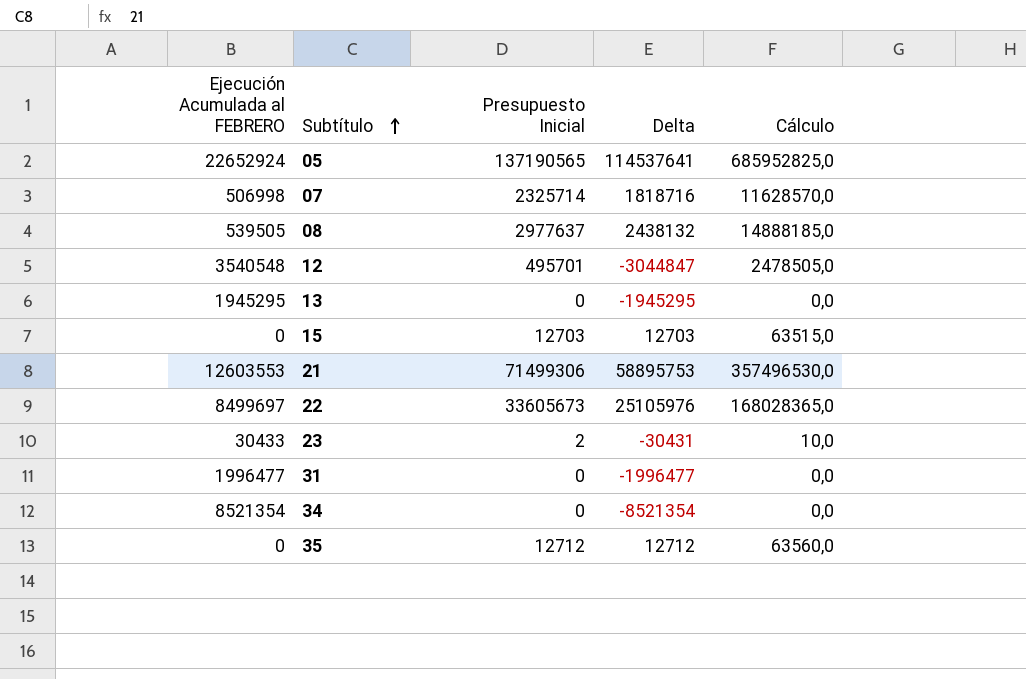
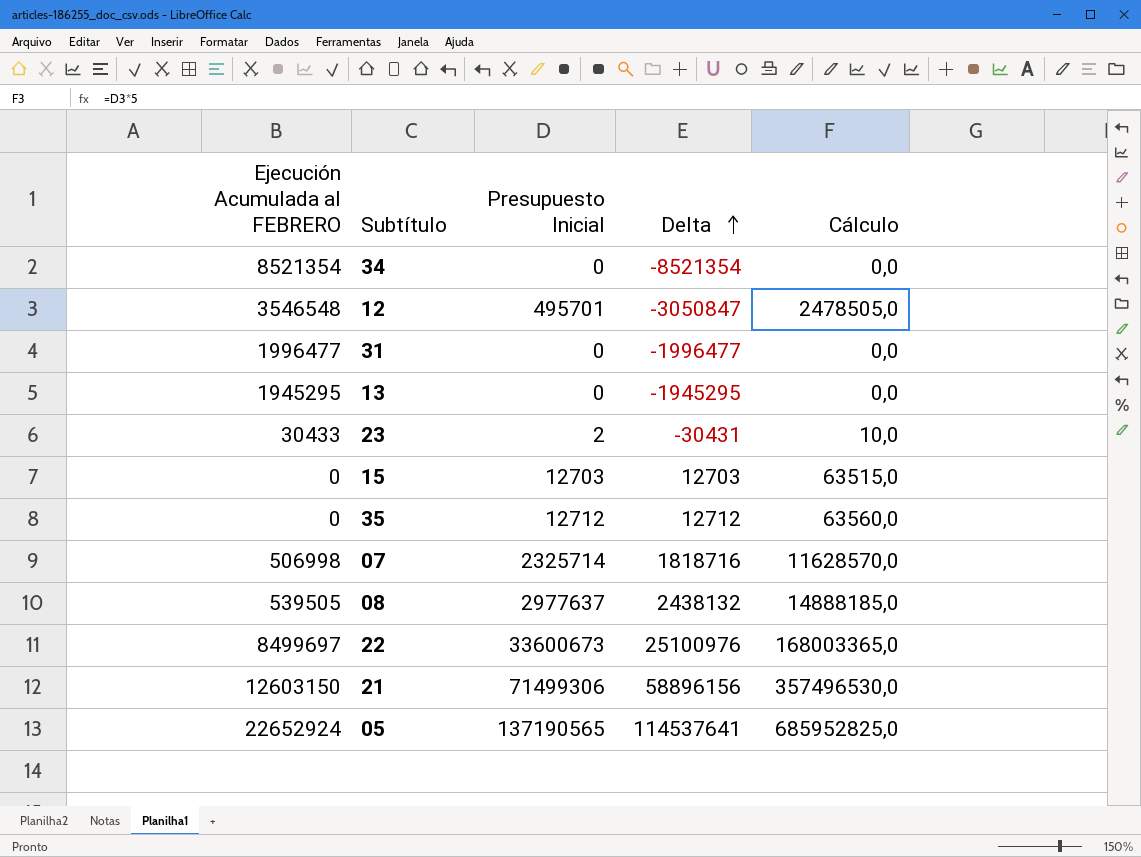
row order: Subtítulo ascending -> Delta ascending
12 | Ejecución Acumulada al FEBRERO: 3540548 -> 3546548
12 | Delta: -3044847 -> -3050847
22 | Presupuesto Inicial: 33605673 -> 33600673
22 | Delta: 25105976 -> 25100976
22 | Cálculo: 168028365,0 -> 168003365,0
21 | Ejecución Acumulada al FEBRERO: 12603553 -> 12603150
21 | Delta: 58895753 -> 58896156

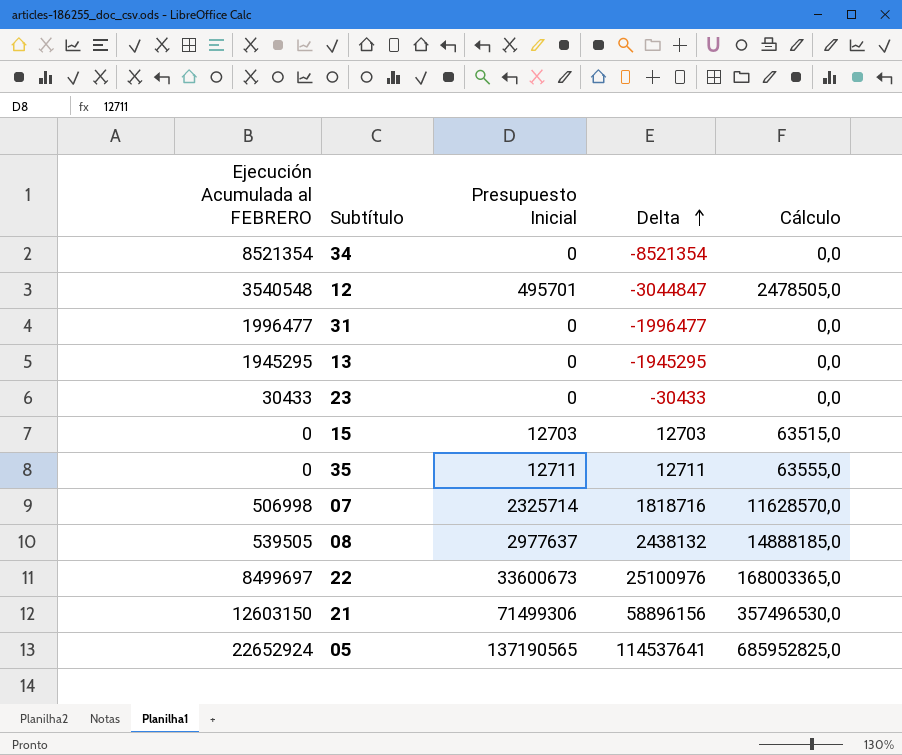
12 | Ejecución Acumulada al FEBRERO: 3546548 -> 3540548
12 | Delta: -3050847 -> -3044847
23 | Presupuesto Inicial: 2 -> 0
23 | Delta: -30431 -> -30433
23 | Cálculo: 10,0 -> 0,0
35 | Presupuesto Inicial: 12712 -> 12711
35 | Delta: 12712 -> 12711
35 | Cálculo: 63560,0 -> 63555,0

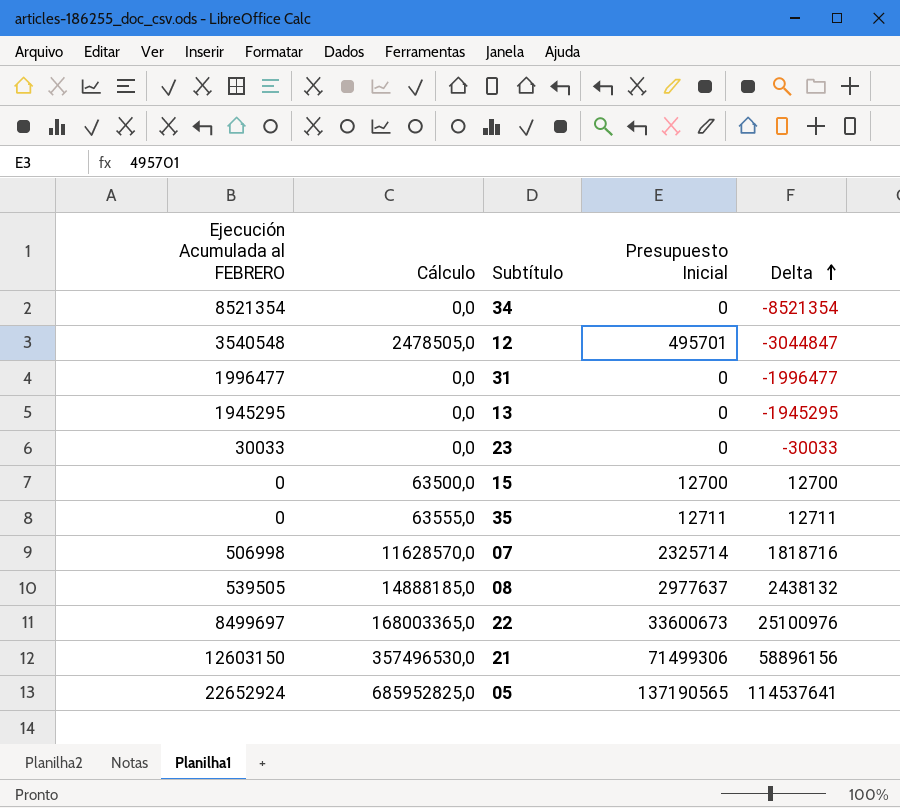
column Cálculo | position: 5 -> 2
23 | Ejecución Acumulada al FEBRERO: 30433 -> 30033
23 | Delta: -30433 -> -30033
15 | Cálculo: 63515,0 -> 63500,0
15 | Presupuesto Inicial: 12703 -> 12700
15 | Delta: 12703 -> 12700

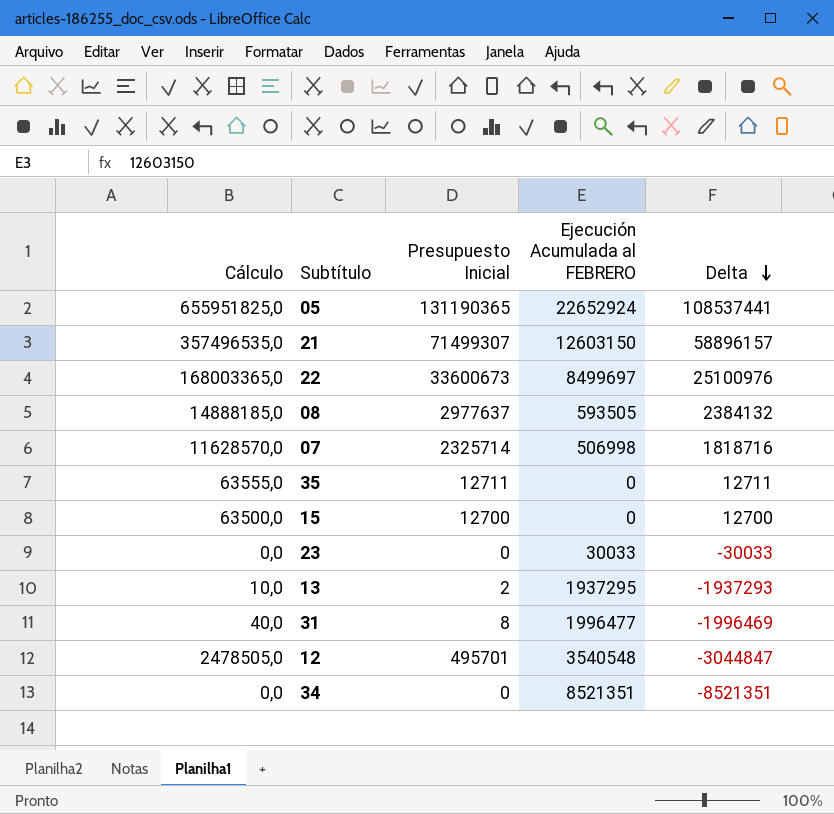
row order: Delta ascending -> Delta descending
column Ejecución Acumulada al FEBRERO | position: 1 -> 4
05 | Cálculo: 685952825,0 -> 655951825,0
05 | Presupuesto Inicial: 137190565 -> 131190365
05 | Delta: 114537641 -> 108537441
21 | Cálculo: 357496530,0 -> 357496535,0
21 | Presupuesto Inicial: 71499306 -> 71499307
21 | Delta: 58896156 -> 58896157
08 | Ejecución Acumulada al FEBRERO: 539505 -> 593505
08 | Delta: 2438132 -> 2384132
13 | Cálculo: 0,0 -> 10,0
13 | Presupuesto Inicial: 0 -> 2
13 | Ejecución Acumulada al FEBRERO: 1945295 -> 1937295
13 | Delta: -1945295 -> -1937293
31 | Cálculo: 0,0 -> 40,0
31 | Presupuesto Inicial: 0 -> 8
31 | Delta: -1996477 -> -1996469
34 | Ejecución Acumulada al FEBRERO: 8521354 -> 8521351
34 | Delta: -8521354 -> -8521351

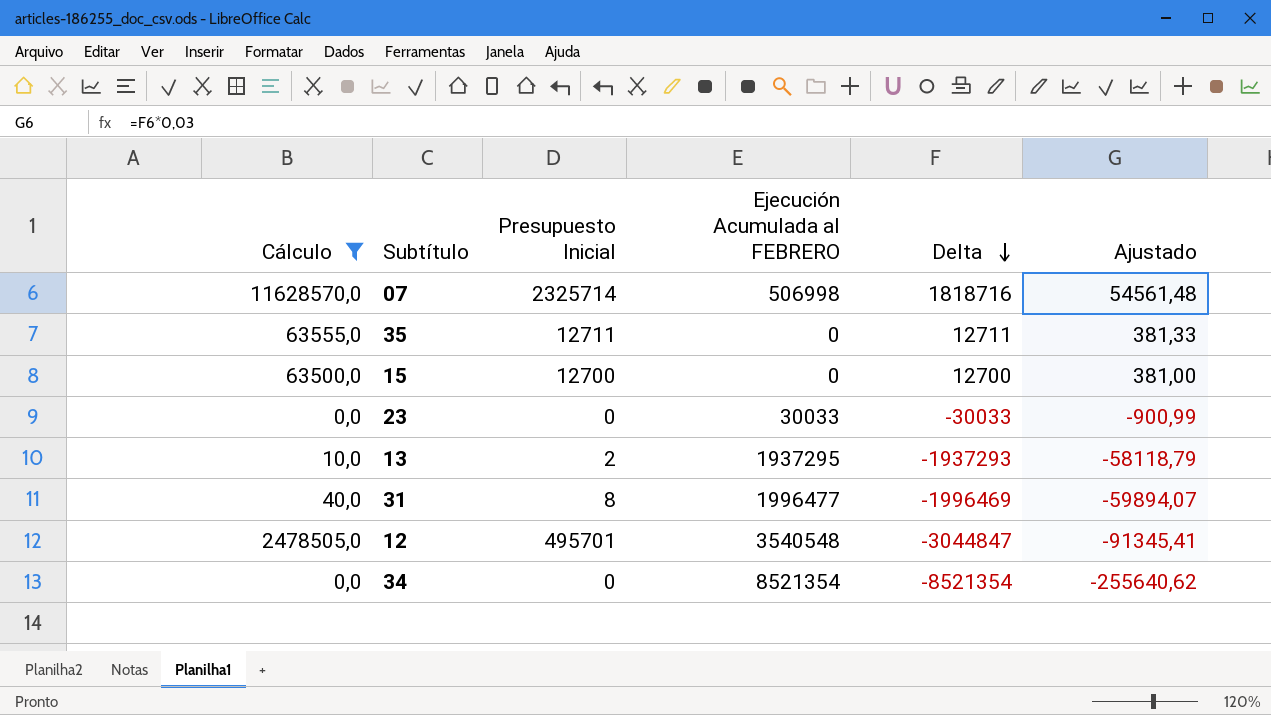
filter: none -> Cálculo <= 11628570,0
column Ajustado | formula: none -> [Delta] * 0,03
34 | Ejecución Acumulada al FEBRERO: 8521351 -> 8521354
34 | Delta: -8521351 -> -8521354

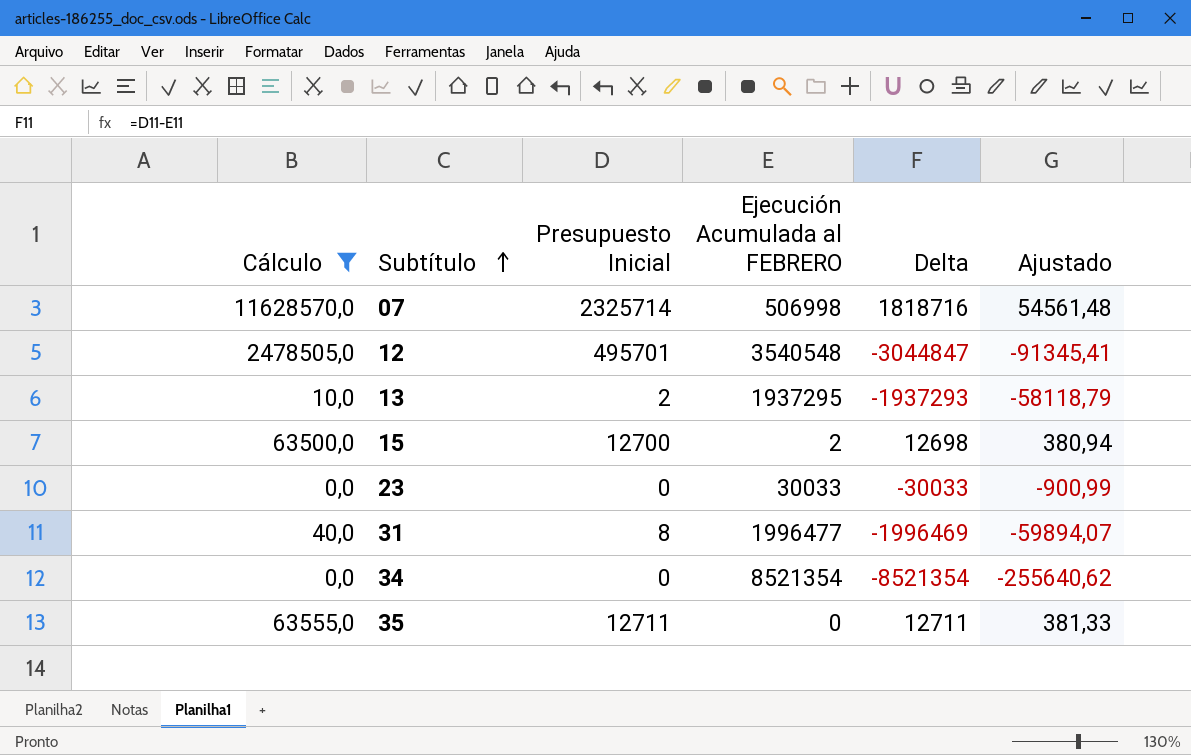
row order: Delta descending -> Subtítulo ascending
15 | Ejecución Acumulada al FEBRERO: 0 -> 2
15 | Delta: 12700 -> 12698
15 | Ajustado: 381,00 -> 380,94

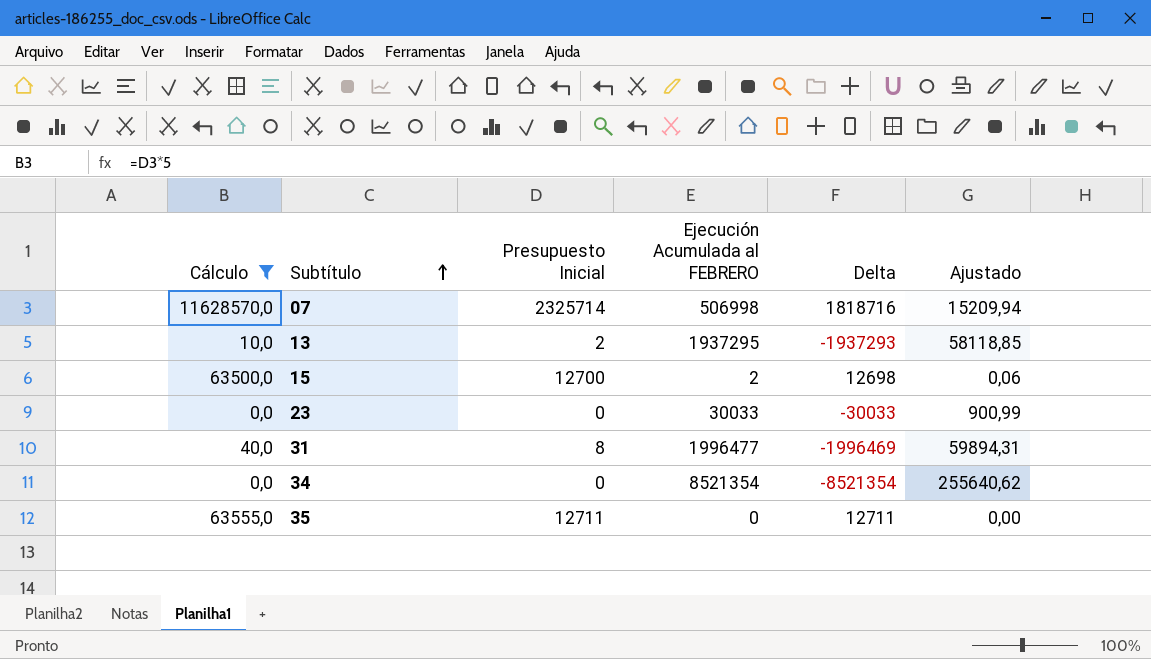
column Ajustado | formula: [Delta] * 0,03 -> [Ejecución Acumulada al FEBRERO] * 0,03
row 12: 2478505,0 | 495701 | 3540548 | -3044847 | -91345,41 -> none

